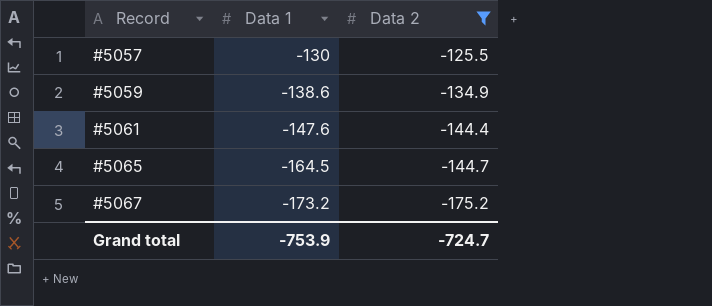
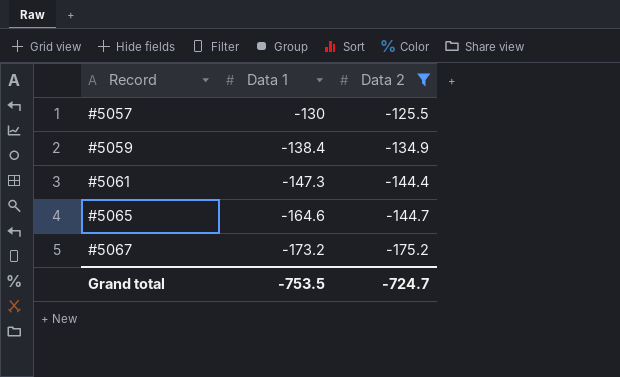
#5059 | Data 1: -138.6 -> -138.4
#5061 | Data 1: -147.6 -> -147.3
#5065 | Data 1: -164.5 -> -164.6
Grand total | Data 1: -753.9 -> -753.5

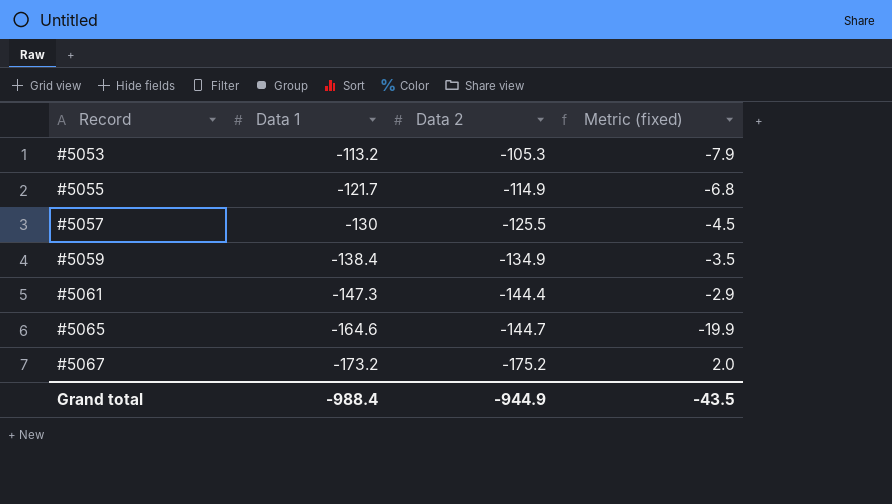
filter: Data 2 <= -125.5 -> none
column Metric (fixed) | formula: none -> [Data 1] - [Data 2]
Grand total | Data 1: -753.5 -> -988.4
Grand total | Data 2: -724.7 -> -944.9

